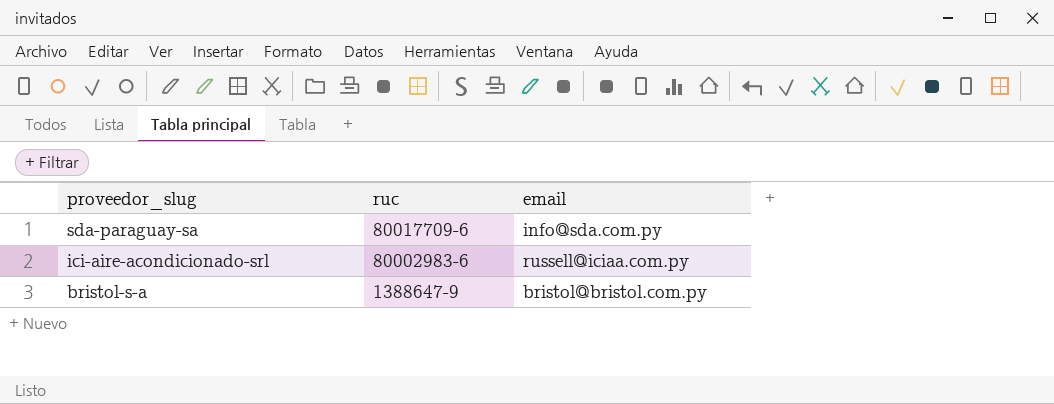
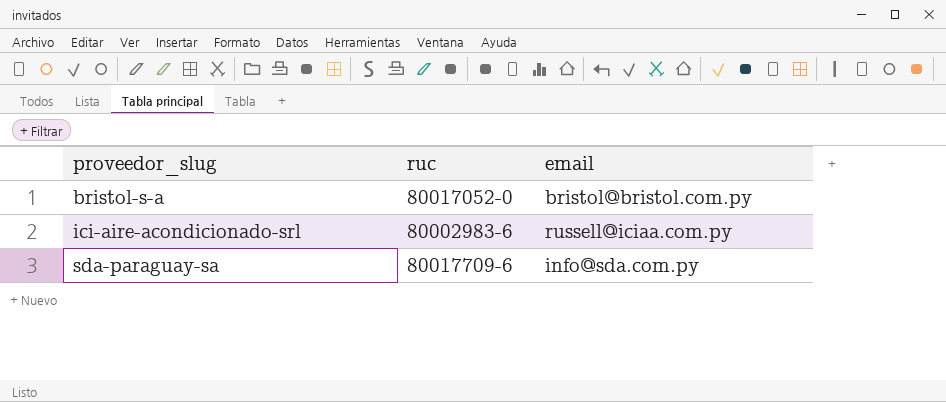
row order: proveedor_slug descending -> proveedor_slug ascending
bristol-s-a | ruc: 1388647-9 -> 80017052-0

